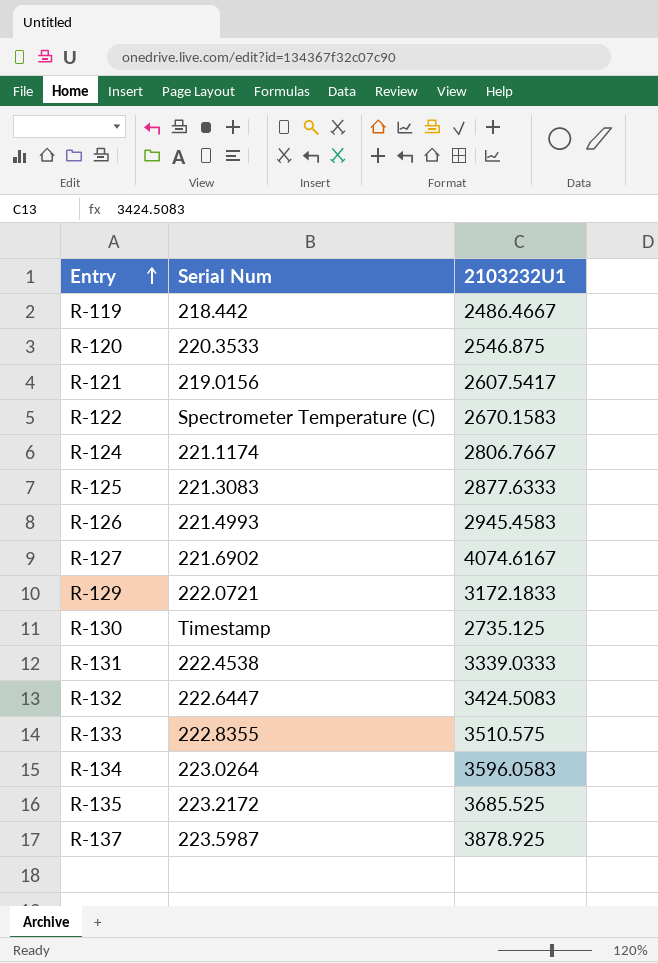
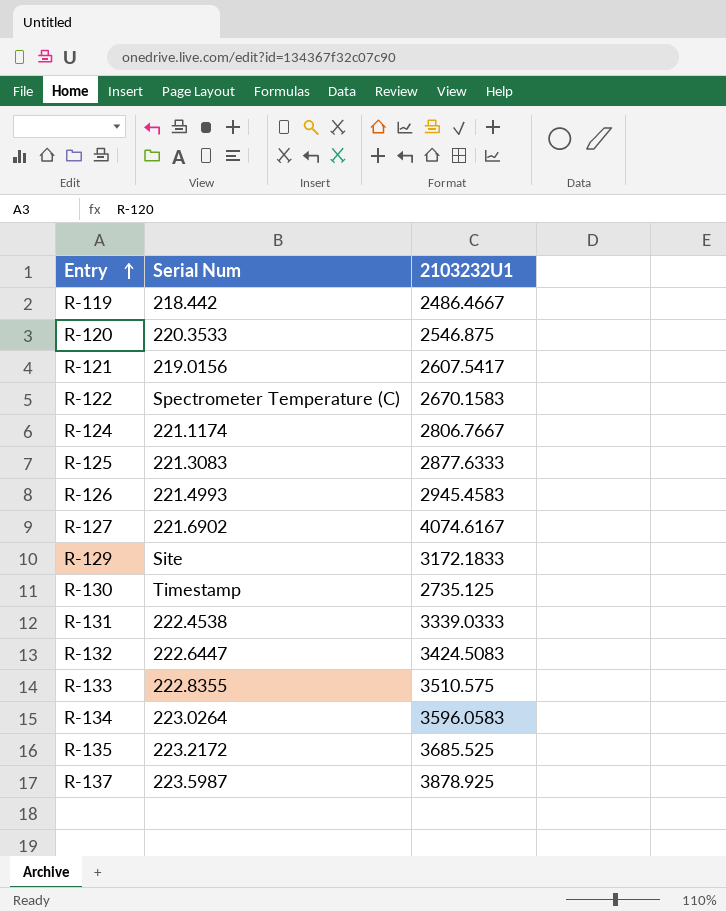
R-129 | Serial Num: 222.0721 -> Site

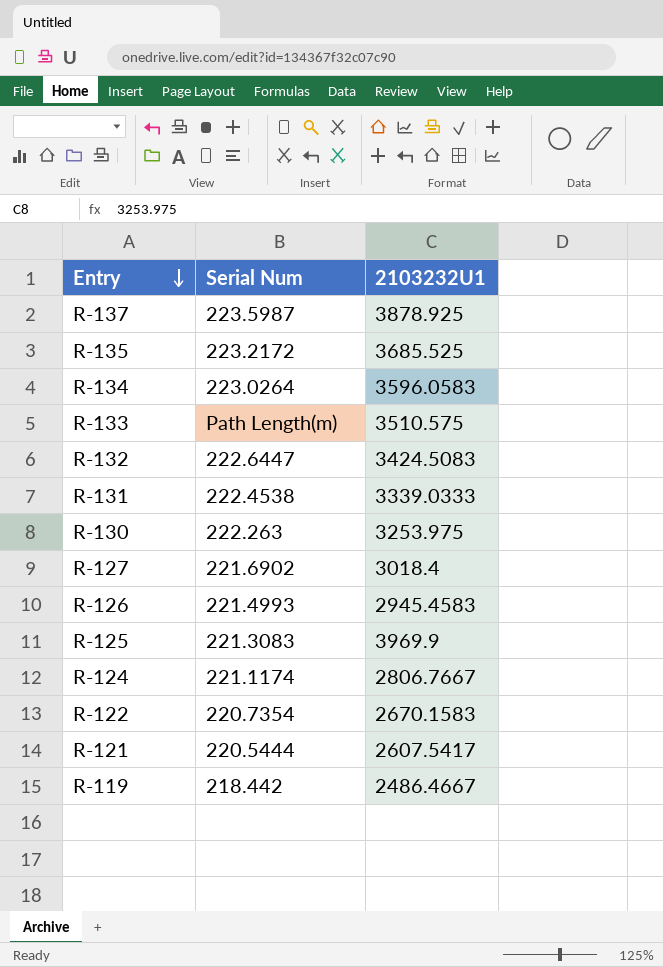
row order: Entry ascending -> Entry descending
row R-120: 220.3533 | 2546.875 -> none
row R-129: Site | 3172.1833 -> none
R-133 | Serial Num: 222.8355 -> Path Length(m)
R-130 | Serial Num: Timestamp -> 222.263
R-130 | 2103232U1: 2735.125 -> 3253.975
R-127 | 2103232U1: 4074.6167 -> 3018.4
R-125 | 2103232U1: 2877.6333 -> 3969.9
R-122 | Serial Num: Spectrometer Temperature (C) -> 220.7354
R-121 | Serial Num: 219.0156 -> 220.5444

